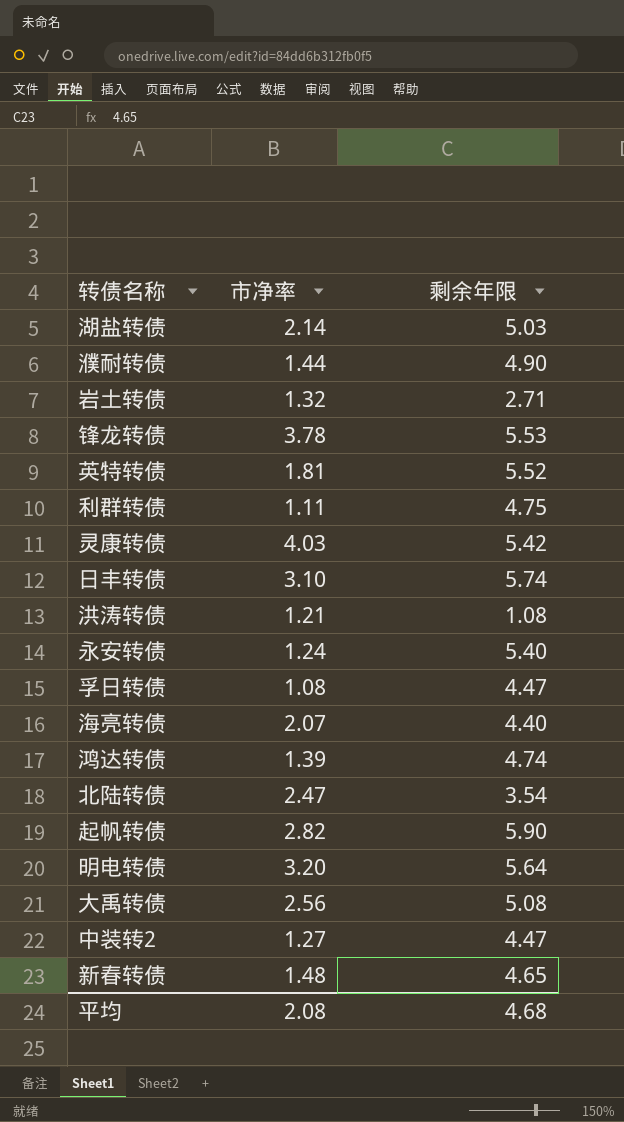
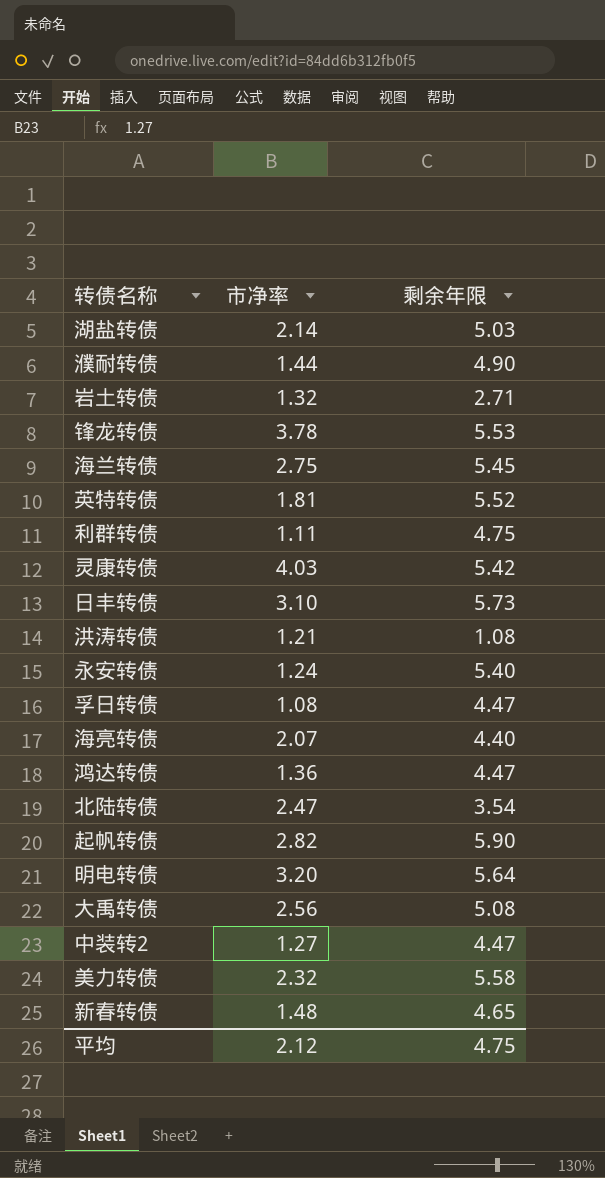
row 海兰转债: none -> 2.75 | 5.45
日丰转债 | 剩余年限: 5.74 -> 5.73
鸿达转债 | 市净率: 1.39 -> 1.36
鸿达转债 | 剩余年限: 4.74 -> 4.47
row 美力转债: none -> 2.32 | 5.58
平均 | 市净率: 2.08 -> 2.12
平均 | 剩余年限: 4.68 -> 4.75

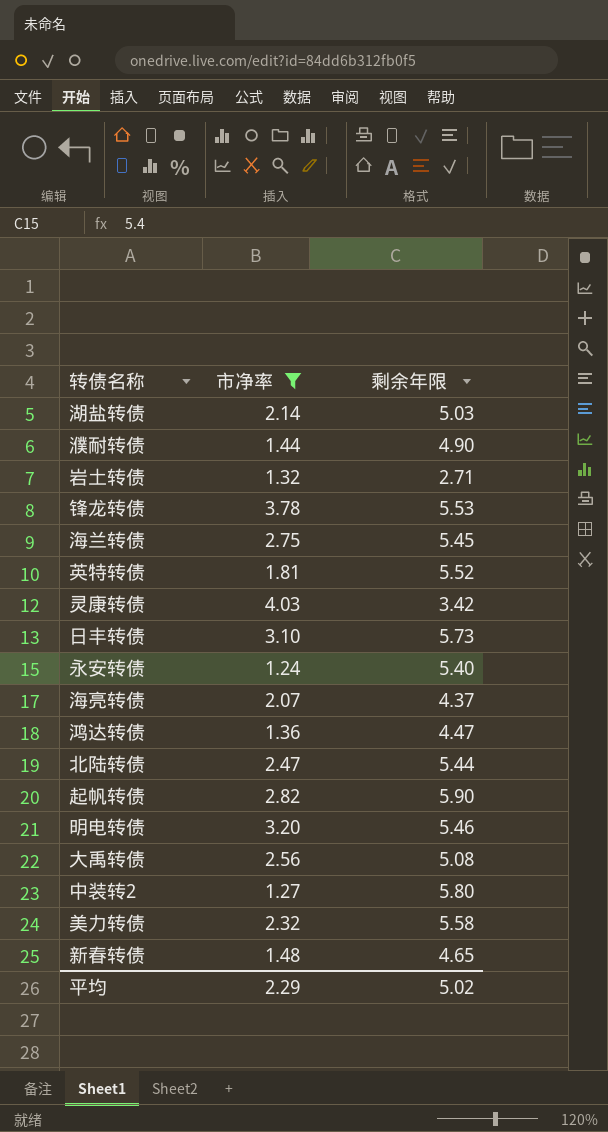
filter: none -> 市净率 >= 1.24
灵康转债 | 剩余年限: 5.42 -> 3.42
海亮转债 | 剩余年限: 4.40 -> 4.37
北陆转债 | 剩余年限: 3.54 -> 5.44
明电转债 | 剩余年限: 5.64 -> 5.46
中装转2 | 剩余年限: 4.47 -> 5.80
平均 | 市净率: 2.12 -> 2.29
平均 | 剩余年限: 4.75 -> 5.02

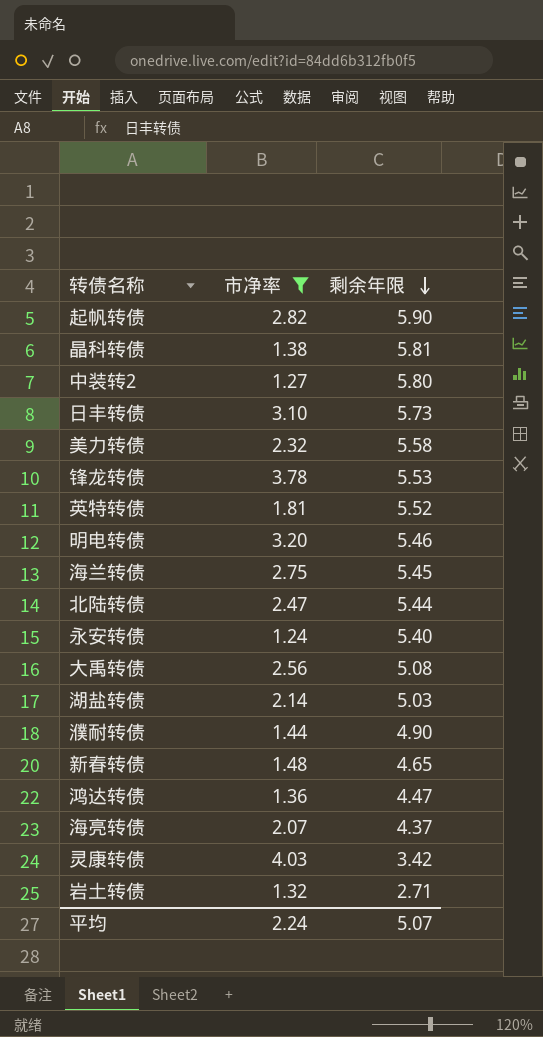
row order: none -> 剩余年限 descending
row 晶科转债: none -> 1.38 | 5.81
平均 | 市净率: 2.29 -> 2.24
平均 | 剩余年限: 5.02 -> 5.07

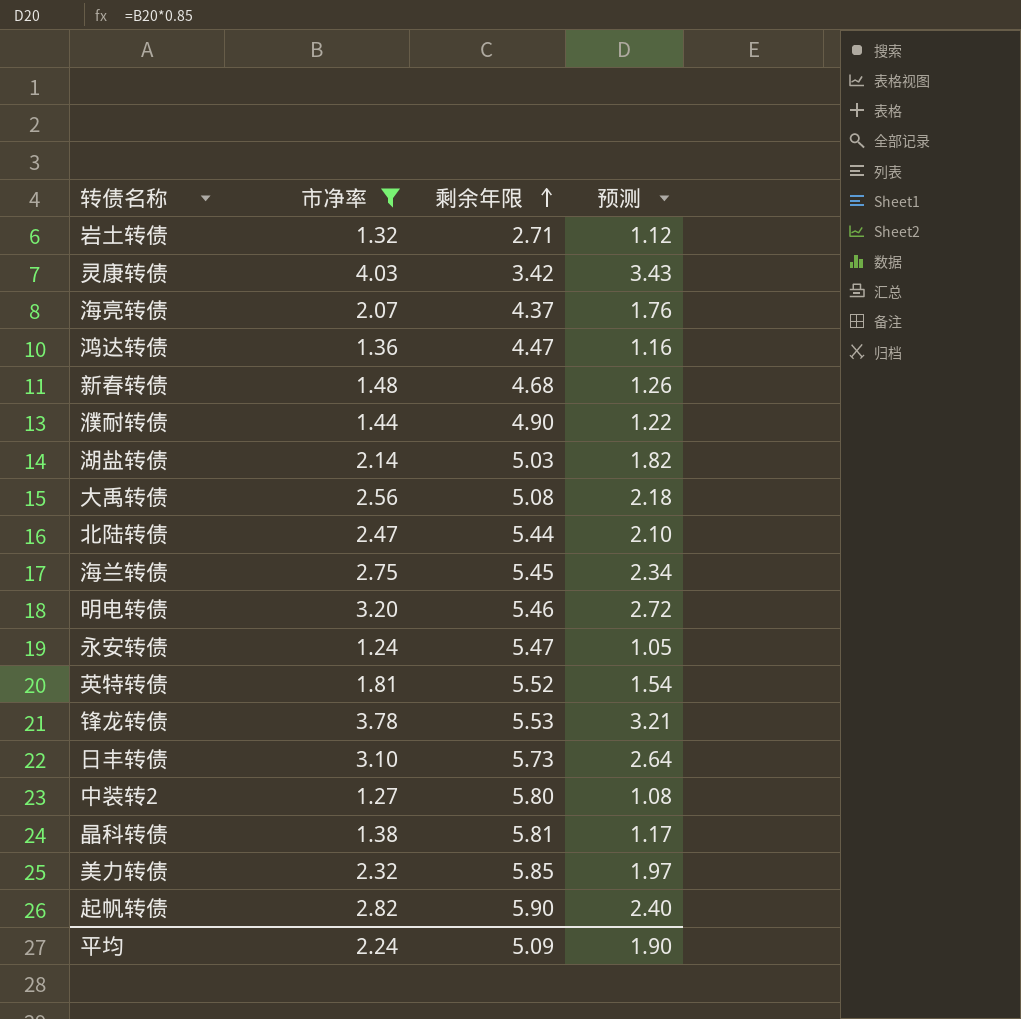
row order: 剩余年限 descending -> 剩余年限 ascending
column 预测 | formula: none -> [市净率] * 0.85
新春转债 | 剩余年限: 4.65 -> 4.68
永安转债 | 剩余年限: 5.40 -> 5.47
美力转债 | 剩余年限: 5.58 -> 5.85
平均 | 剩余年限: 5.07 -> 5.09

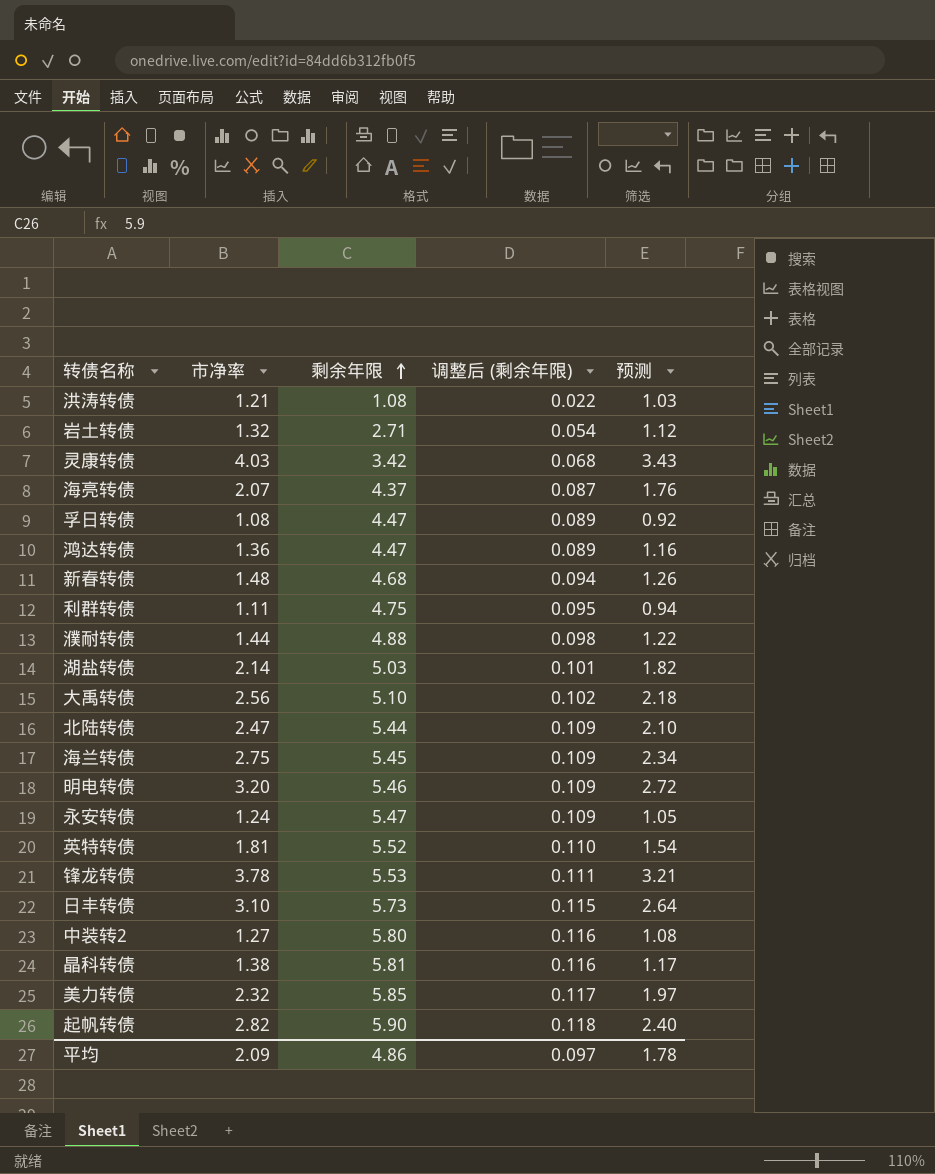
filter: 市净率 >= 1.24 -> none
column 调整后 (剩余年限) | formula: none -> [剩余年限] * 0.02
濮耐转债 | 剩余年限: 4.90 -> 4.88
大禹转债 | 剩余年限: 5.08 -> 5.10
平均 | 市净率: 2.24 -> 2.09
平均 | 剩余年限: 5.09 -> 4.86
平均 | 预测: 1.90 -> 1.78

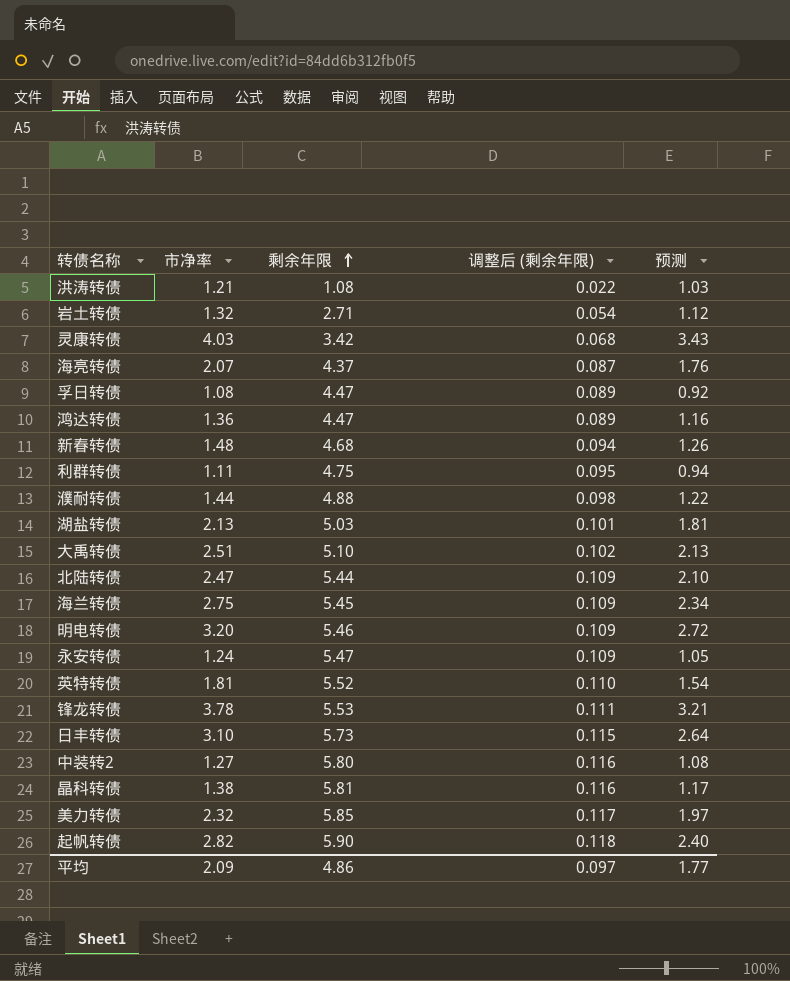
湖盐转债 | 市净率: 2.14 -> 2.13
湖盐转债 | 预测: 1.82 -> 1.81
大禹转债 | 市净率: 2.56 -> 2.51
大禹转债 | 预测: 2.18 -> 2.13
平均 | 预测: 1.78 -> 1.77

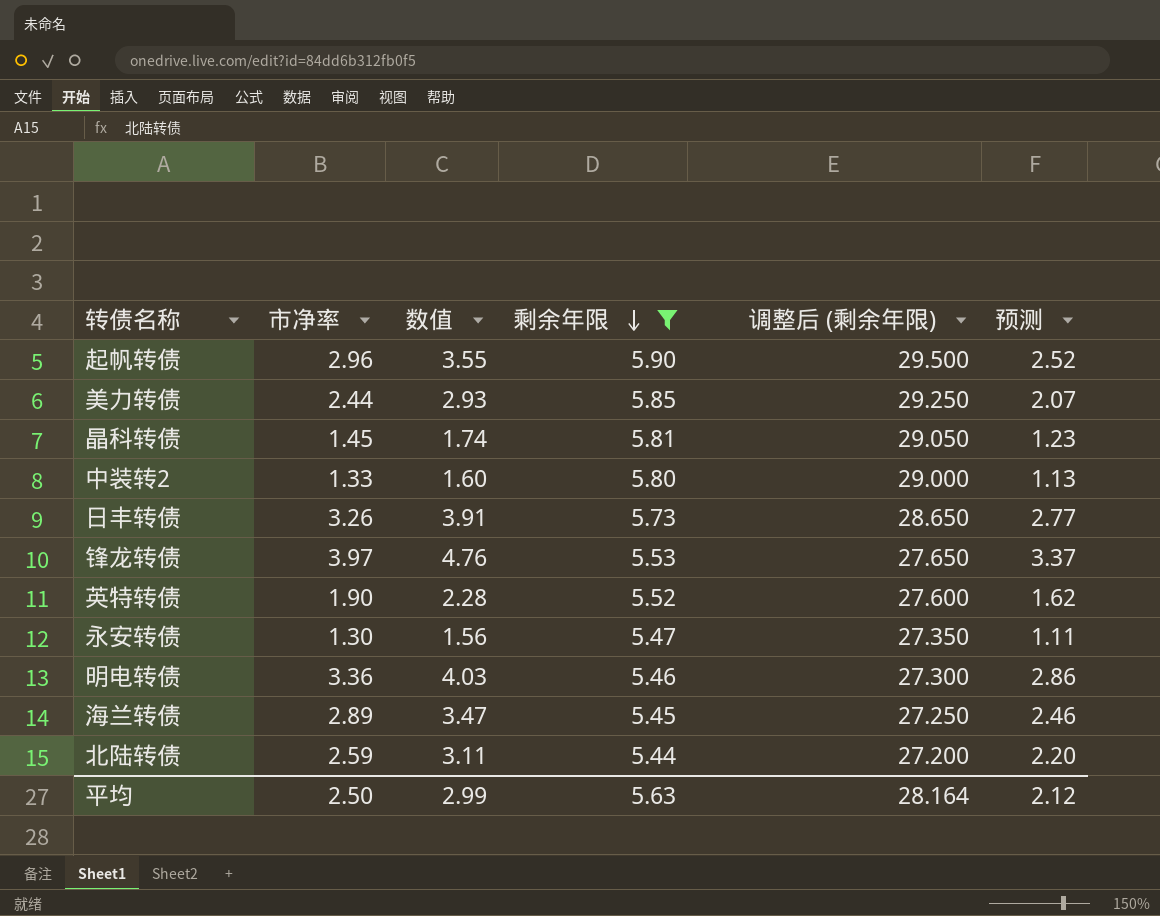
filter: none -> 剩余年限 >= 5.44
row order: 剩余年限 ascending -> 剩余年限 descending
column 数值 | formula: none -> [市净率] * 1.2
column 调整后 (剩余年限) | formula: [剩余年限] * 0.02 -> [剩余年限] * 5
起帆转债 | 市净率: 2.82 -> 2.96
起帆转债 | 预测: 2.40 -> 2.52
美力转债 | 市净率: 2.32 -> 2.44
美力转债 | 预测: 1.97 -> 2.07
晶科转债 | 市净率: 1.38 -> 1.45
晶科转债 | 预测: 1.17 -> 1.23
中装转2 | 市净率: 1.27 -> 1.33
中装转2 | 预测: 1.08 -> 1.13
日丰转债 | 市净率: 3.10 -> 3.26
日丰转债 | 预测: 2.64 -> 2.77
锋龙转债 | 市净率: 3.78 -> 3.97
锋龙转债 | 预测: 3.21 -> 3.37
英特转债 | 市净率: 1.81 -> 1.90
英特转债 | 预测: 1.54 -> 1.62
永安转债 | 市净率: 1.24 -> 1.30
永安转债 | 预测: 1.05 -> 1.11
明电转债 | 市净率: 3.20 -> 3.36
明电转债 | 预测: 2.72 -> 2.86
海兰转债 | 市净率: 2.75 -> 2.89
海兰转债 | 预测: 2.34 -> 2.46
北陆转债 | 市净率: 2.47 -> 2.59
北陆转债 | 预测: 2.10 -> 2.20
平均 | 市净率: 2.09 -> 2.50
平均 | 剩余年限: 4.86 -> 5.63
平均 | 调整后 (剩余年限): 0.097 -> 28.164
平均 | 预测: 1.77 -> 2.12

